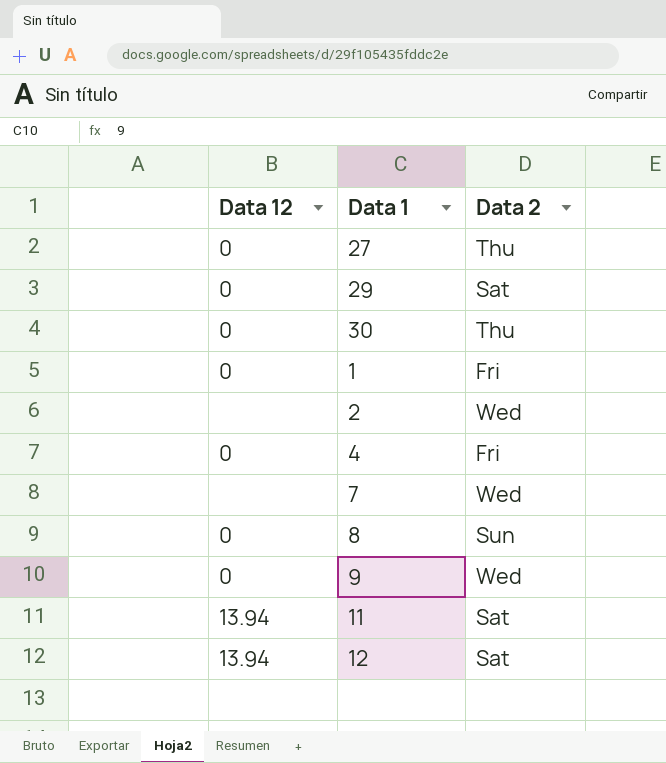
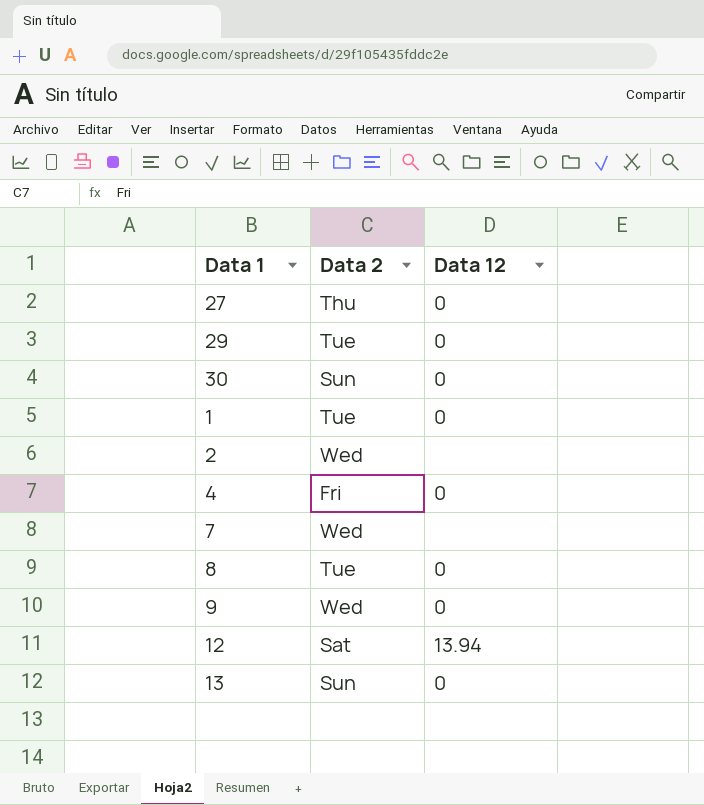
column Data 12 | position: 1 -> 3
row 11: 13.94 | Sat -> none
29 | Data 2: Sat -> Tue
30 | Data 2: Thu -> Sun
1 | Data 2: Fri -> Tue
8 | Data 2: Sun -> Tue
row 13: none -> Sun | 0

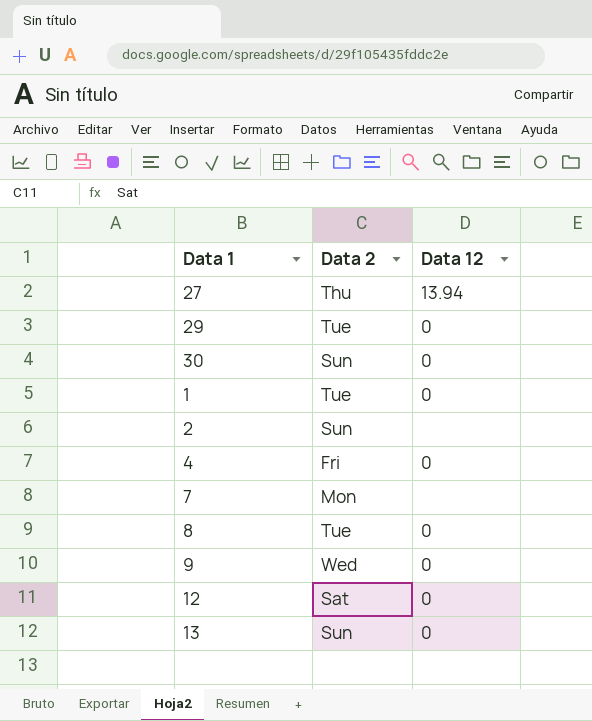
27 | Data 12: 0 -> 13.94
2 | Data 2: Wed -> Sun
7 | Data 2: Wed -> Mon
12 | Data 12: 13.94 -> 0

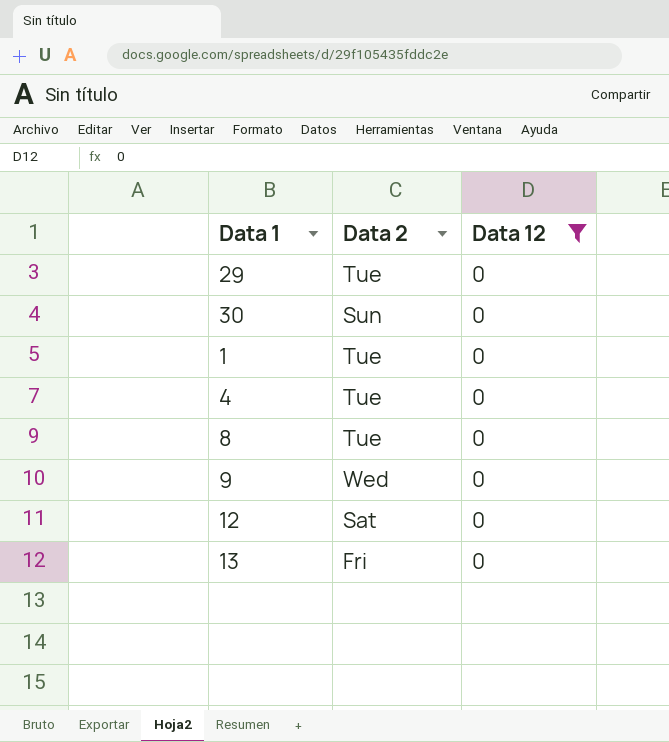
filter: none -> Data 12 = 0
4 | Data 2: Fri -> Tue
13 | Data 2: Sun -> Fri

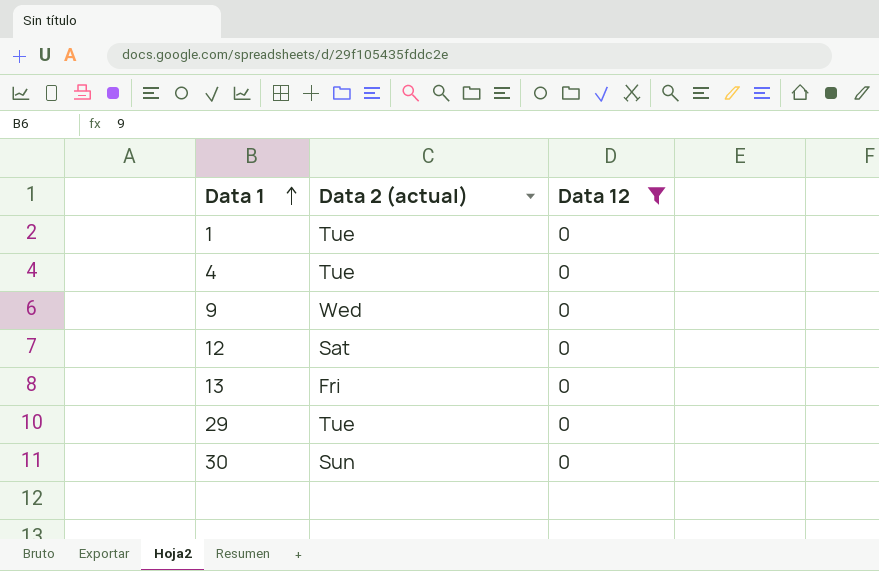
row order: none -> Data 1 ascending
column name: Data 2 -> Data 2 (actual)
row 8: Tue | 0 -> none

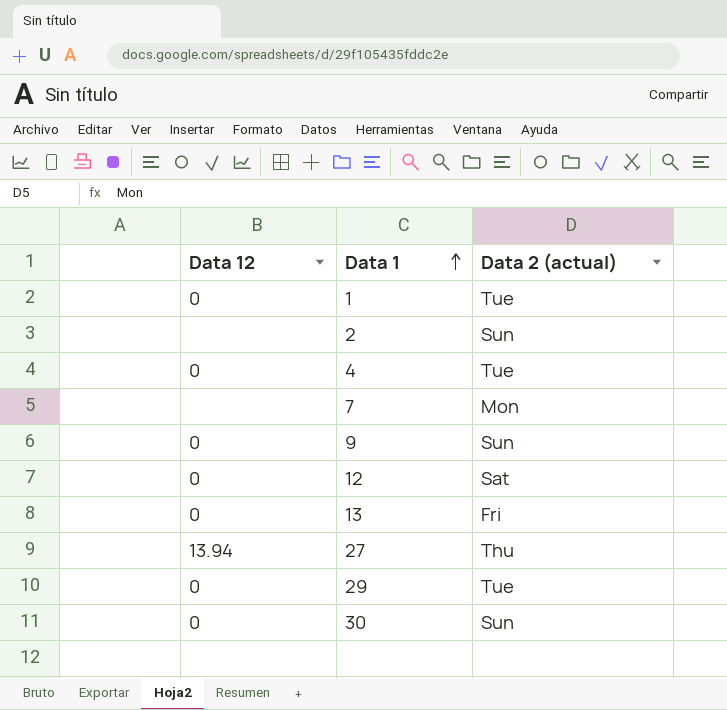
filter: Data 12 = 0 -> none
column Data 12 | position: 3 -> 1
9 | Data 2 (actual): Wed -> Sun

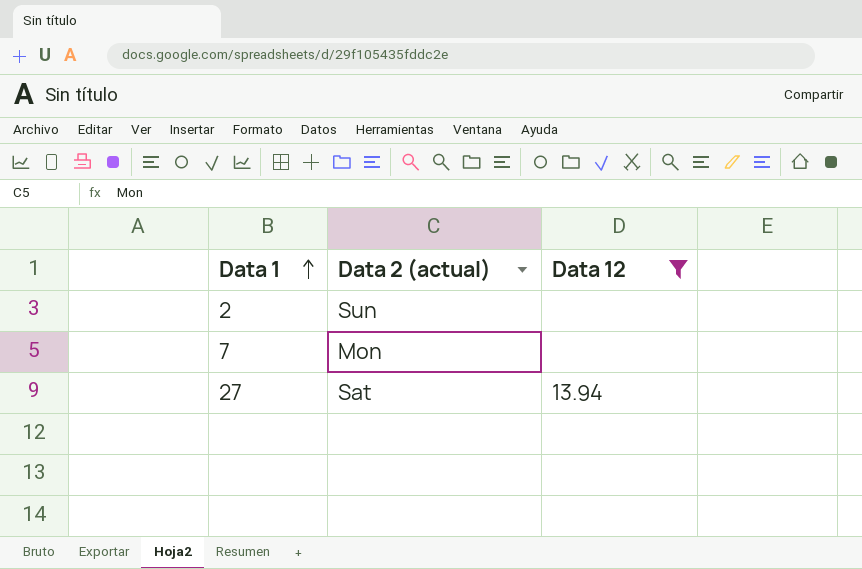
filter: none -> Data 12 != 0
column Data 12 | position: 1 -> 3
27 | Data 2 (actual): Thu -> Sat

